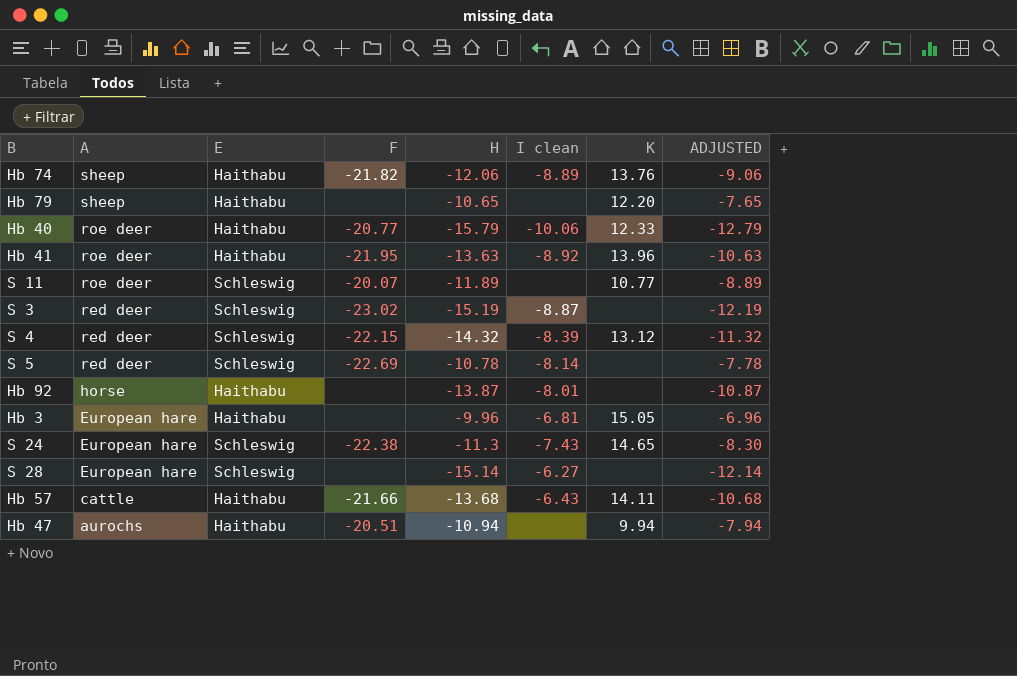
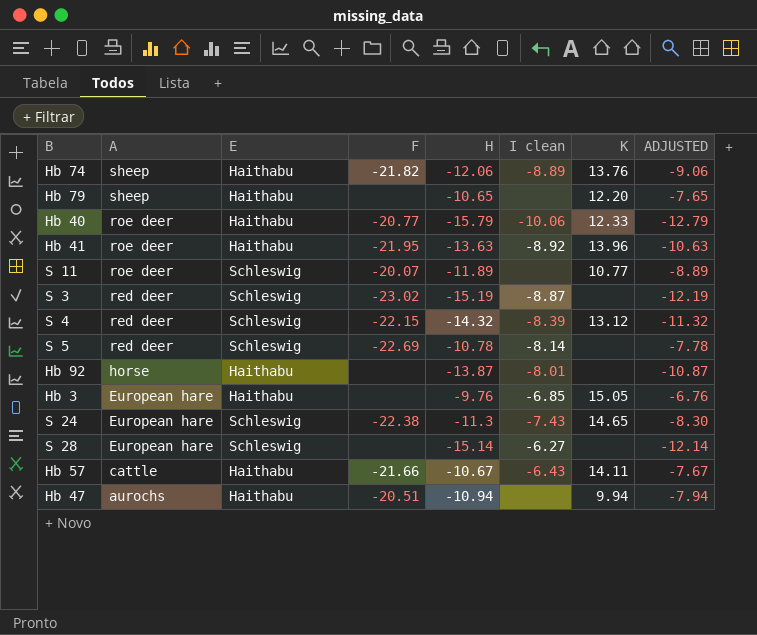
Hb 3 | H: -9.96 -> -9.76
Hb 3 | I clean: -6.81 -> -6.85
Hb 3 | ADJUSTED: -6.96 -> -6.76
Hb 57 | H: -13.68 -> -10.67
Hb 57 | ADJUSTED: -10.68 -> -7.67

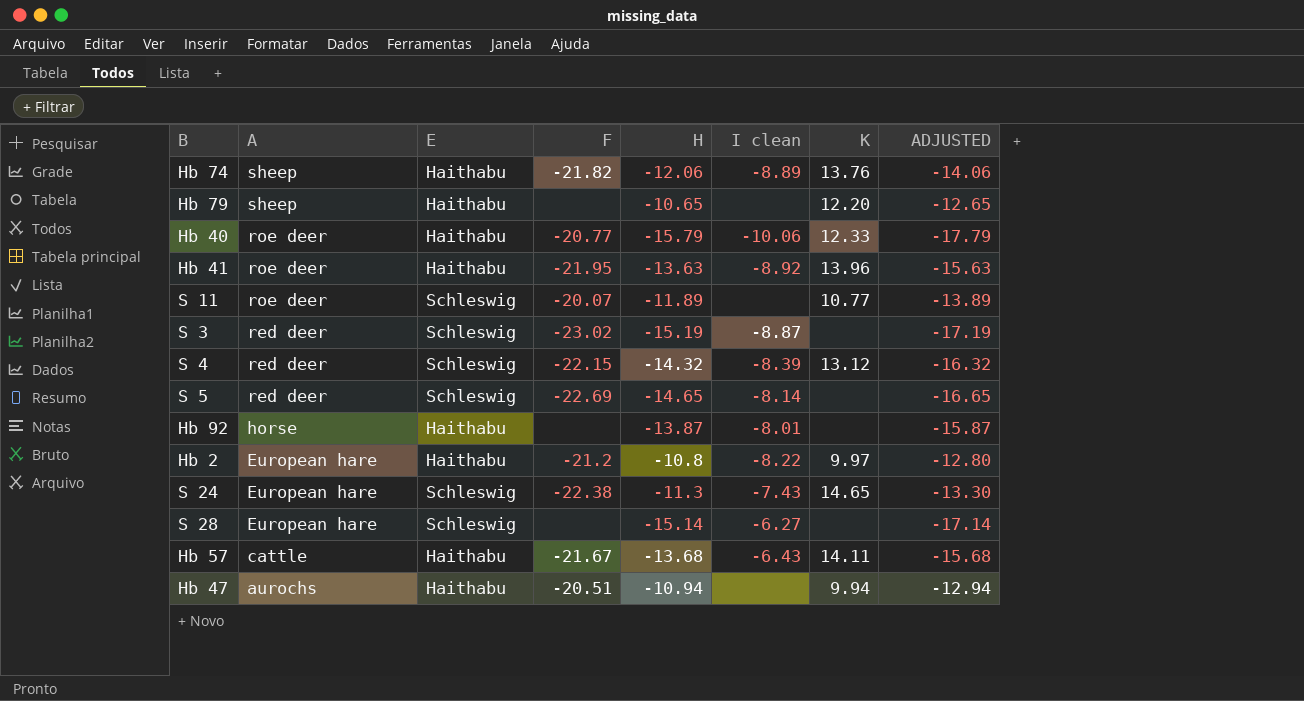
column ADJUSTED | formula: [H] + 3 -> [H] - 2
row Hb 3: European hare | Haithabu | none | -9.76 | -6.85 | 15.05 | -6.76 -> none
S 5 | H: -10.78 -> -14.65
row Hb 2: none -> European hare | Haithabu | -21.2 | -10.8 | -8.22 | 9.97 | -12.80
Hb 57 | F: -21.66 -> -21.67
Hb 57 | H: -10.67 -> -13.68

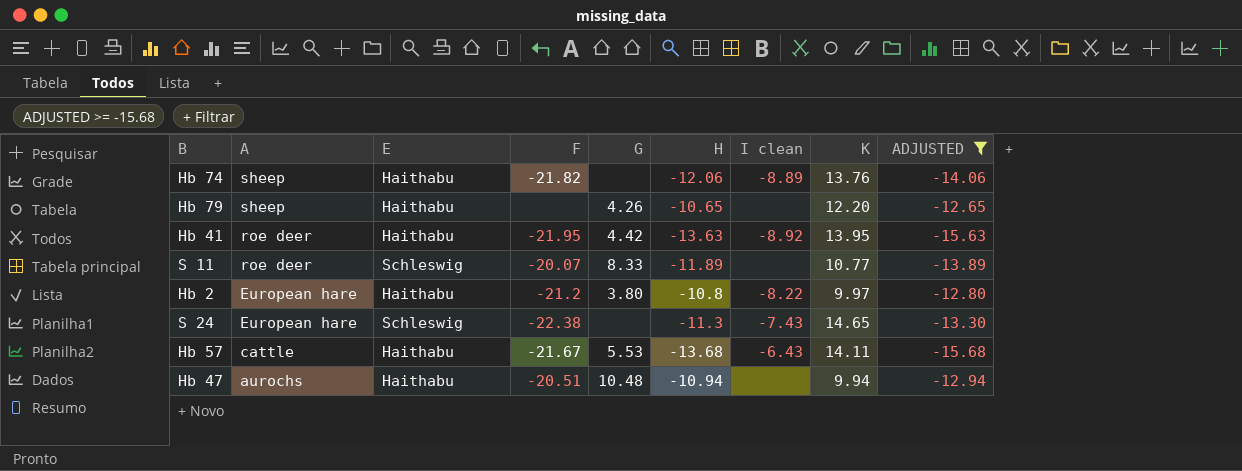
filter: none -> ADJUSTED >= -15.68
column G | position: none -> 5
Hb 41 | K: 13.96 -> 13.95

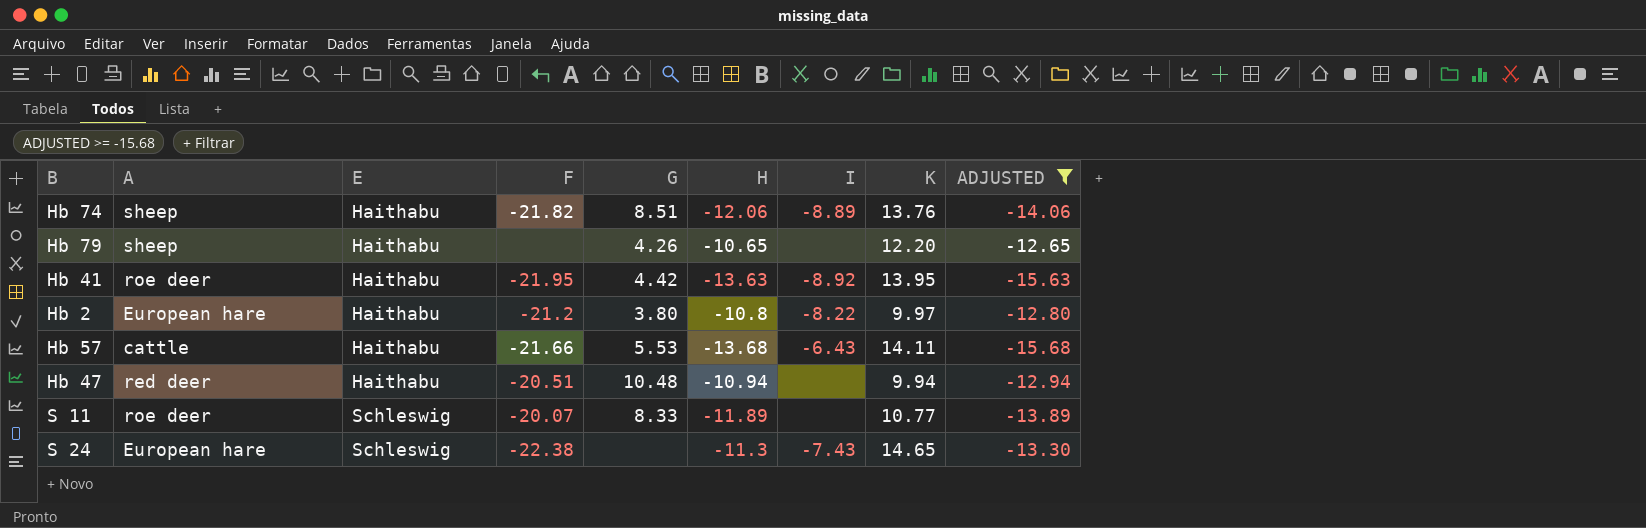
row order: A descending -> E ascending
column name: I clean -> I
Hb 74 | G: none -> 8.51
Hb 57 | F: -21.67 -> -21.66
Hb 47 | A: aurochs -> red deer

